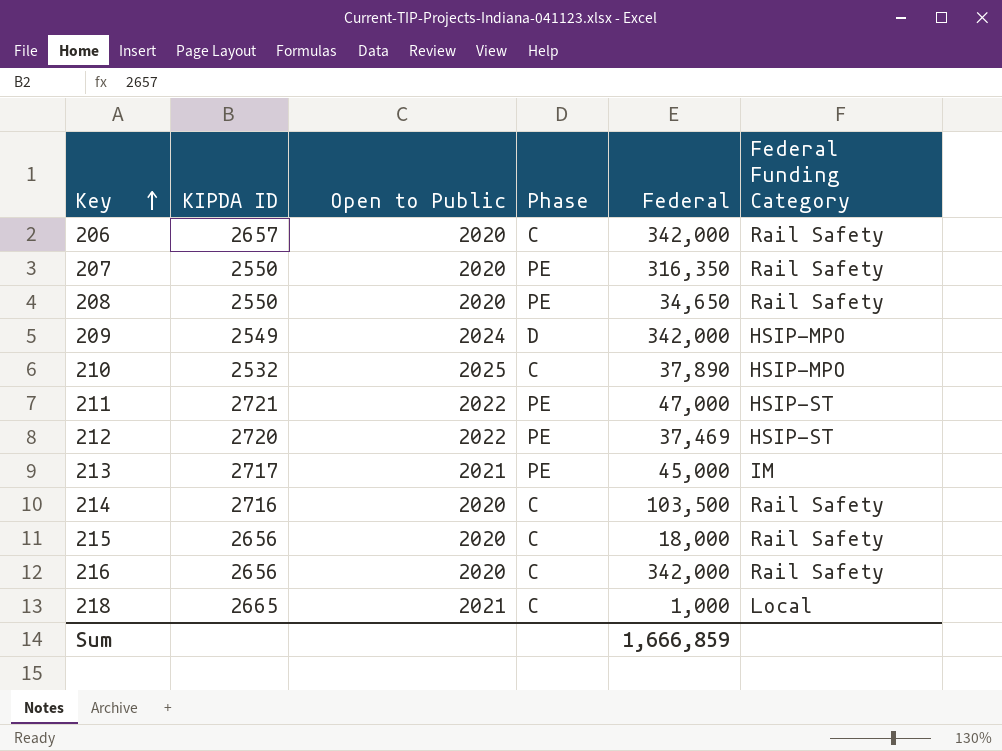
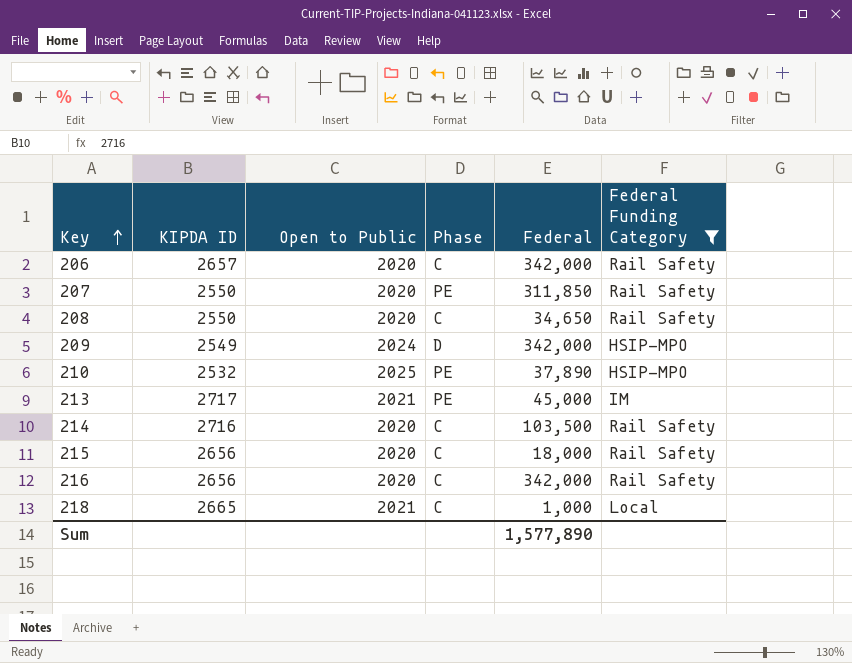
filter: none -> Federal Funding Category != HSIP-ST
207 | Federal: 316,350 -> 311,850
208 | Phase: PE -> C
210 | Phase: C -> PE
Sum | Federal: 1,666,859 -> 1,577,890

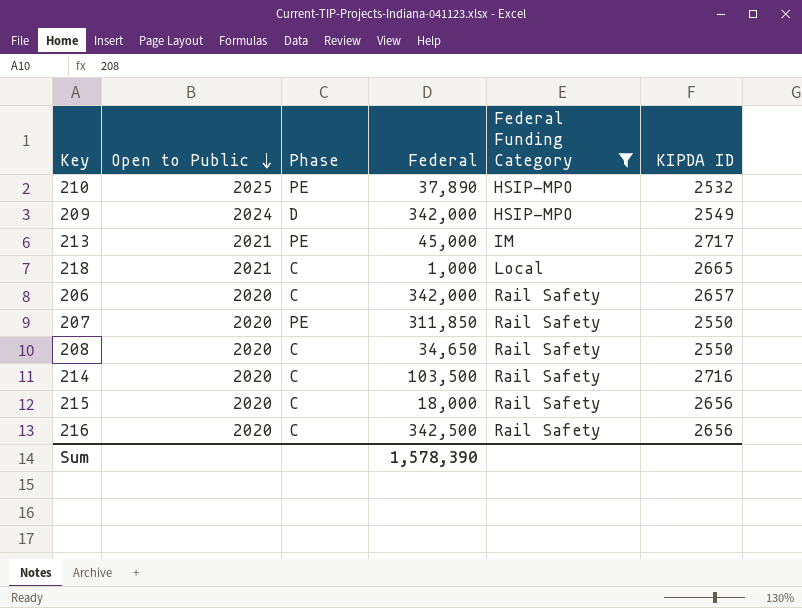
row order: Key ascending -> Open to Public descending
column KIPDA ID | position: 2 -> 6
216 | Federal: 342,000 -> 342,500
Sum | Federal: 1,577,890 -> 1,578,390

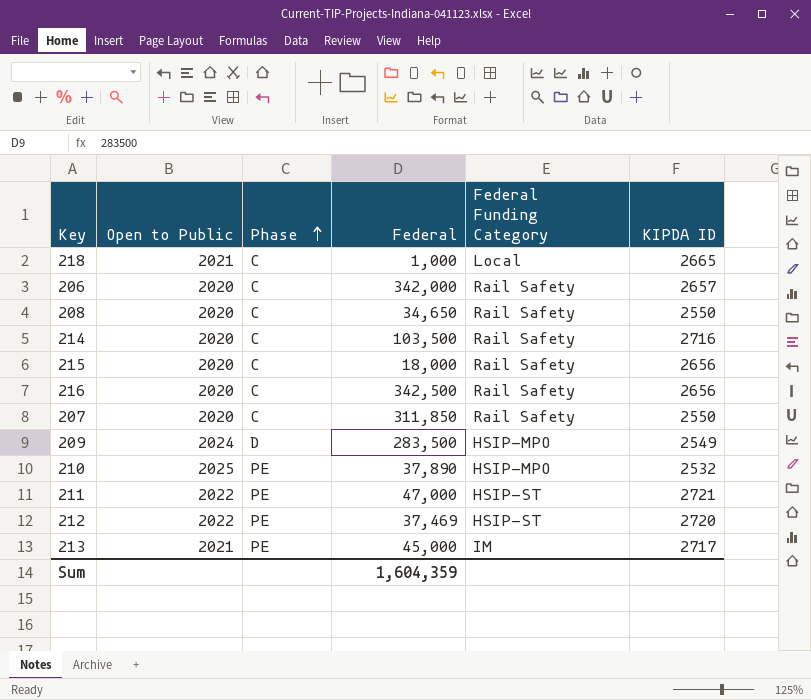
filter: Federal Funding Category != HSIP-ST -> none
row order: Open to Public descending -> Phase ascending
207 | Phase: PE -> C
209 | Federal: 342,000 -> 283,500
Sum | Federal: 1,578,390 -> 1,604,359

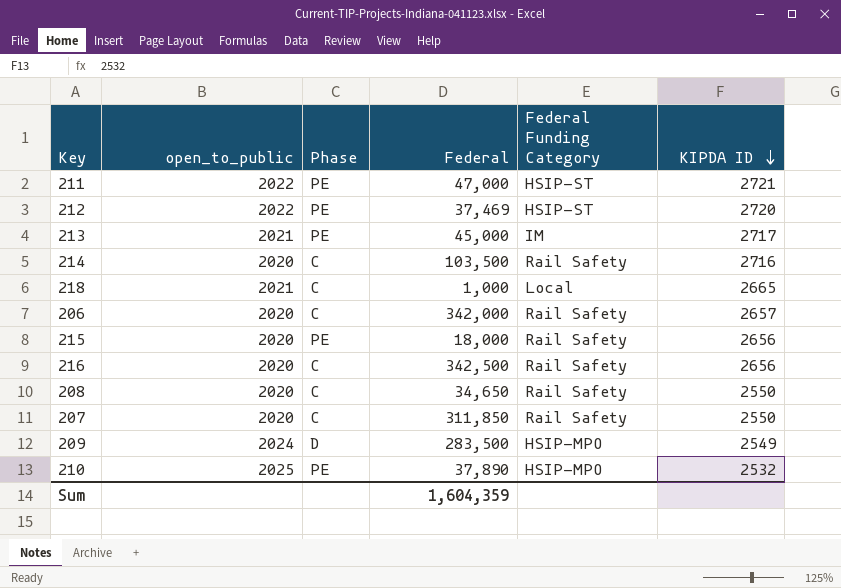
row order: Phase ascending -> KIPDA ID descending
column name: Open to Public -> open_to_public
215 | Phase: C -> PE

